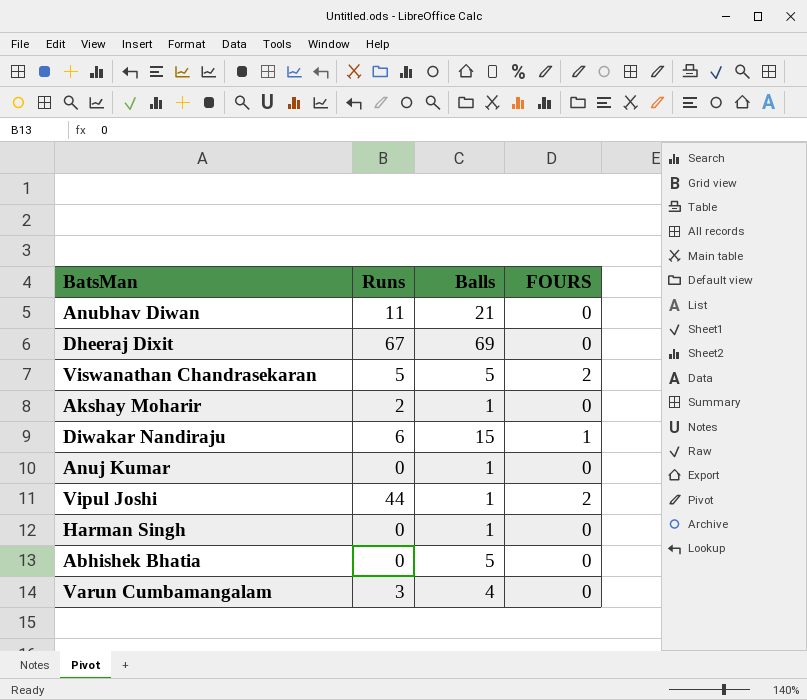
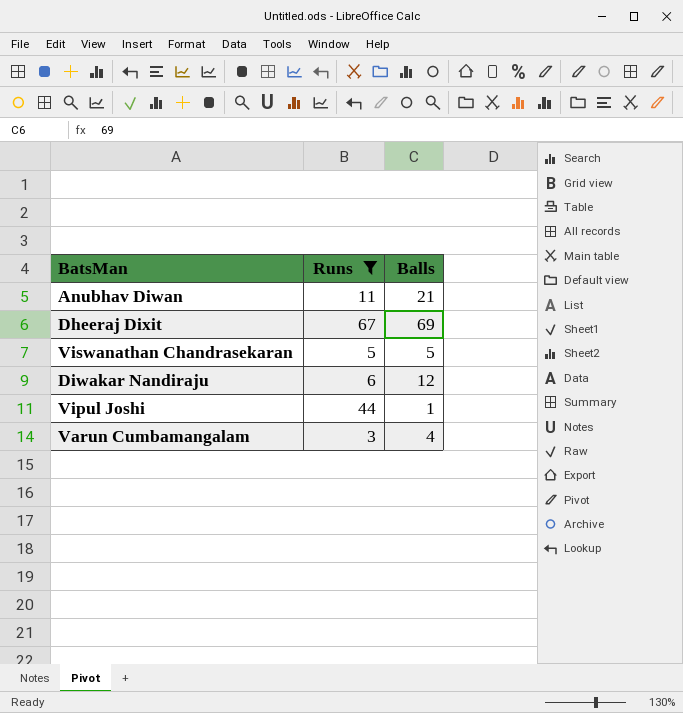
filter: none -> Runs >= 3
column FOURS | position: 4 -> none
Diwakar Nandiraju | Balls: 15 -> 12

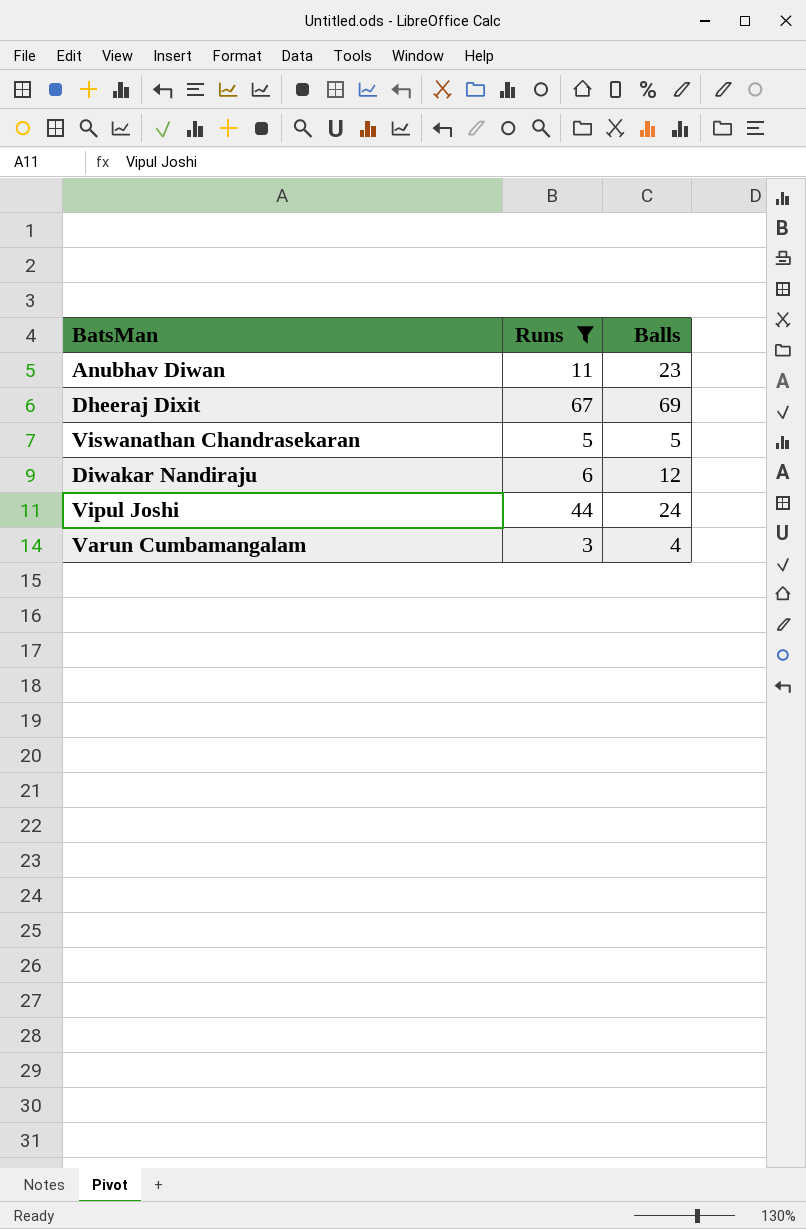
Anubhav Diwan | Balls: 21 -> 23
Vipul Joshi | Balls: 1 -> 24

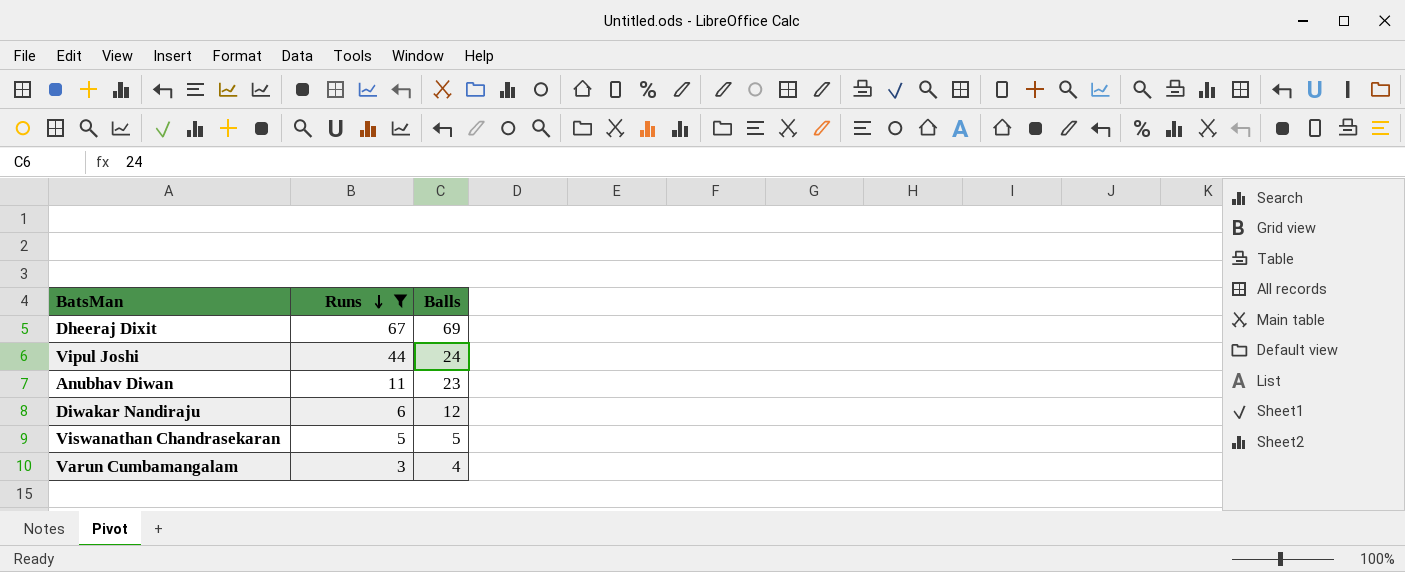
row order: none -> Runs descending

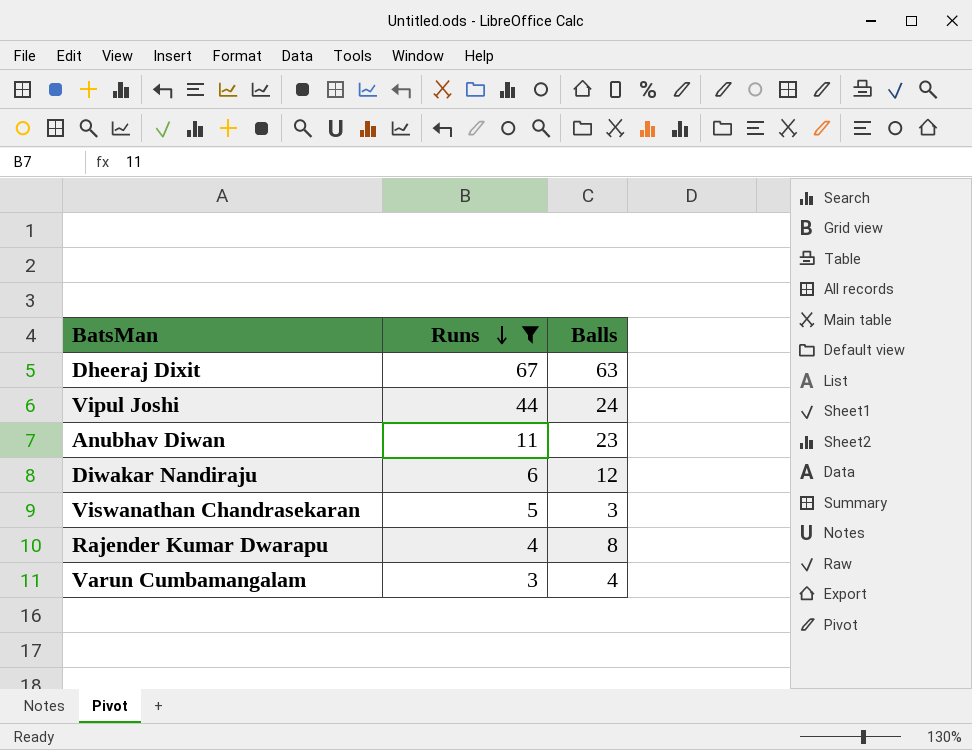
Dheeraj Dixit | Balls: 69 -> 63
Viswanathan Chandrasekaran | Balls: 5 -> 3
row Rajender Kumar Dwarapu: none -> 4 | 8

